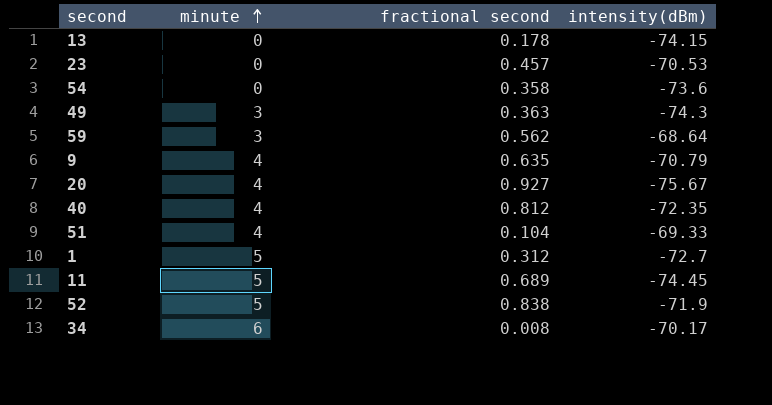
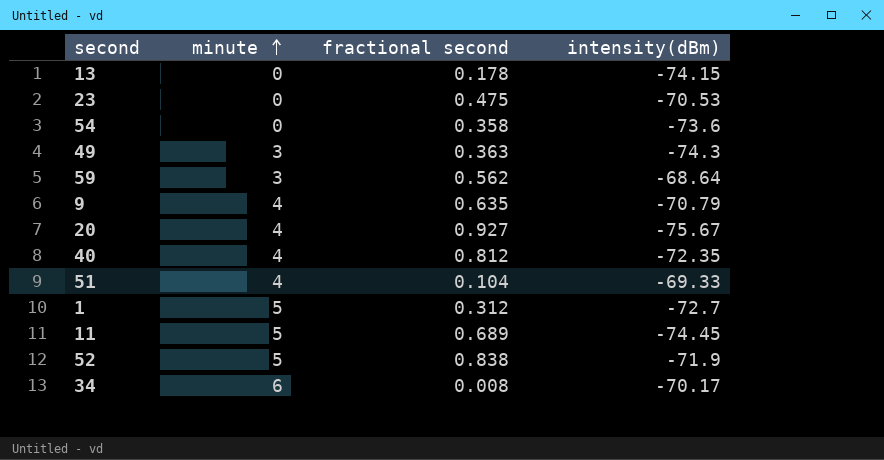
23 | fractional second: 0.457 -> 0.475

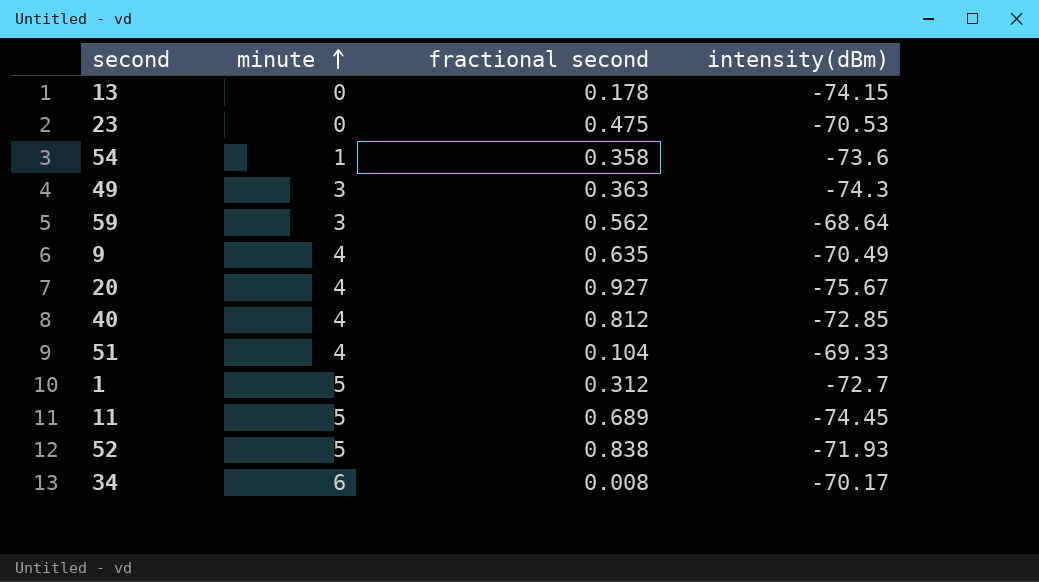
54 | minute: 0 -> 1
9 | intensity(dBm): -70.79 -> -70.49
40 | intensity(dBm): -72.35 -> -72.85
52 | intensity(dBm): -71.9 -> -71.93

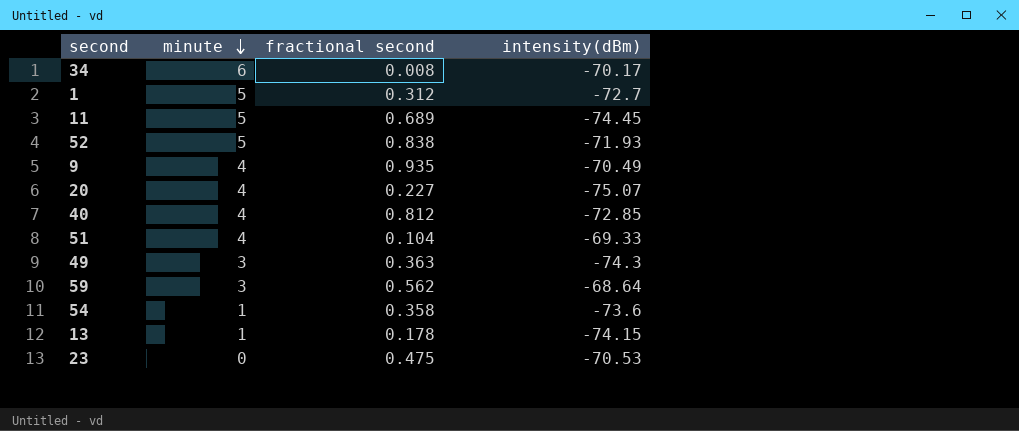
row order: minute ascending -> minute descending
9 | fractional second: 0.635 -> 0.935
20 | fractional second: 0.927 -> 0.227
20 | intensity(dBm): -75.67 -> -75.07
13 | minute: 0 -> 1

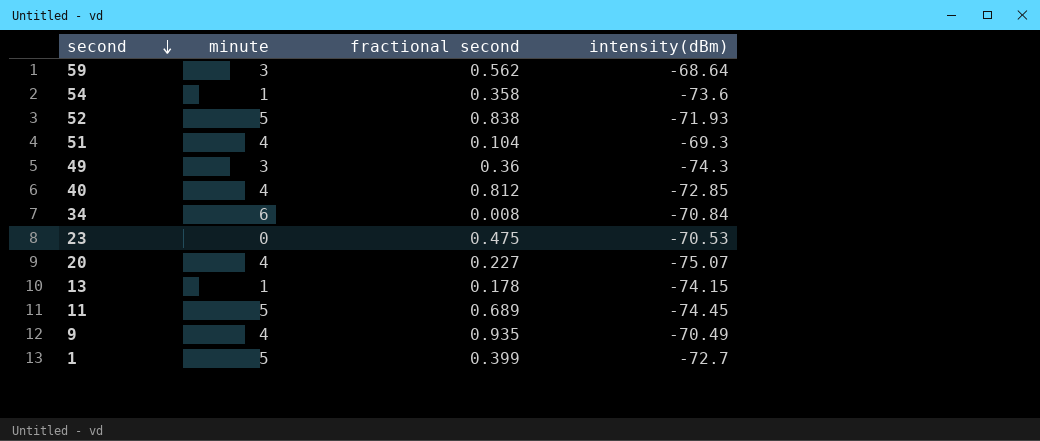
row order: minute descending -> second descending
51 | intensity(dBm): -69.33 -> -69.3
49 | fractional second: 0.363 -> 0.36
34 | intensity(dBm): -70.17 -> -70.84
1 | fractional second: 0.312 -> 0.399

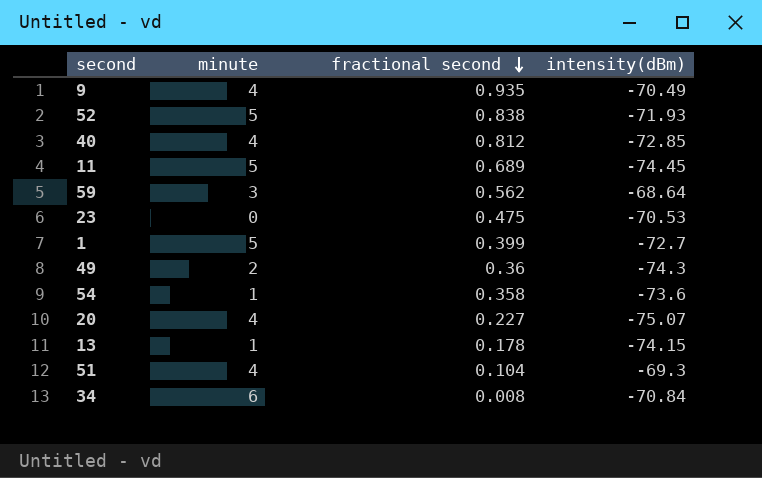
row order: second descending -> fractional second descending
49 | minute: 3 -> 2

